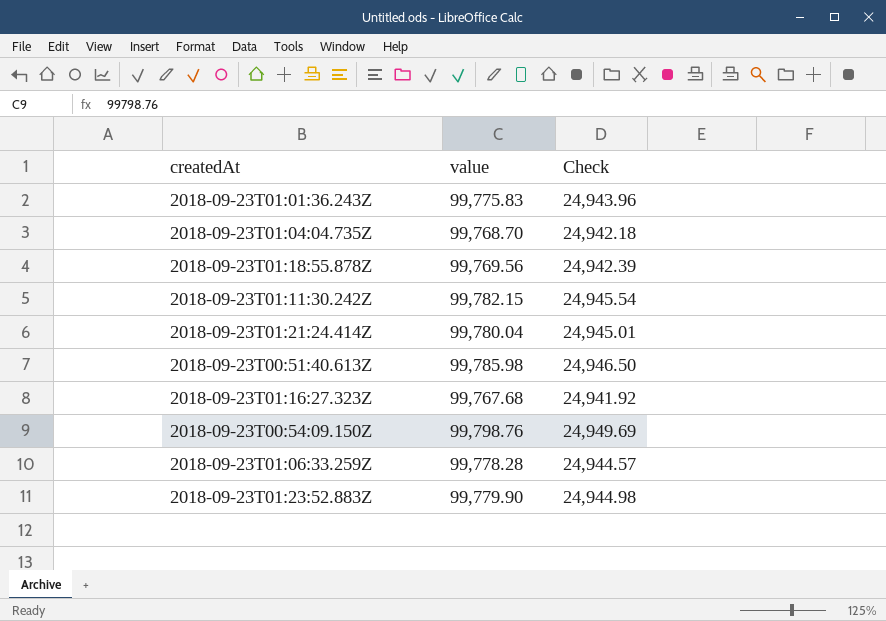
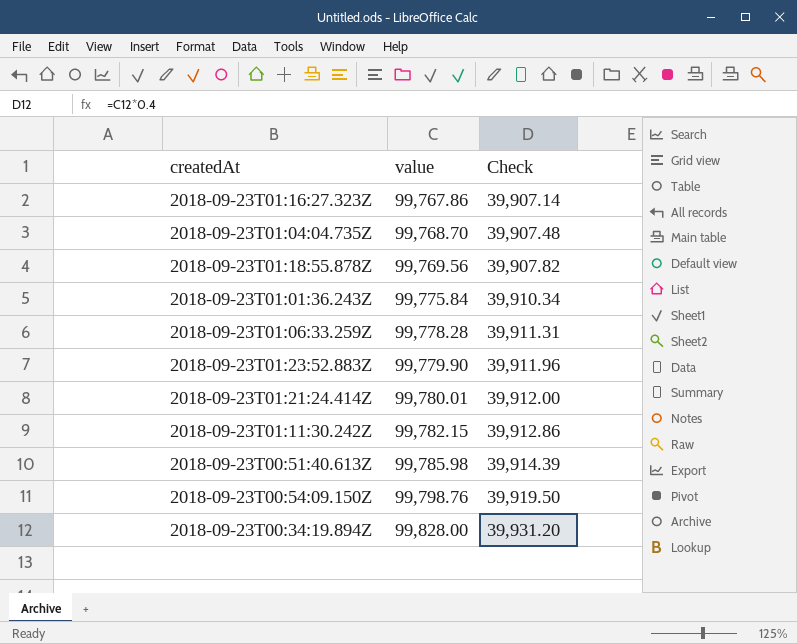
row order: none -> value ascending
column Check | formula: [value] * 0.25 -> [value] * 0.4
2018-09-23T01:16:27.323Z | value: 99,767.68 -> 99,767.86
2018-09-23T01:01:36.243Z | value: 99,775.83 -> 99,775.84
2018-09-23T01:21:24.414Z | value: 99,780.04 -> 99,780.01
row 2018-09-23T00:34:19.894Z: none -> 99,828.00 | 39,931.20

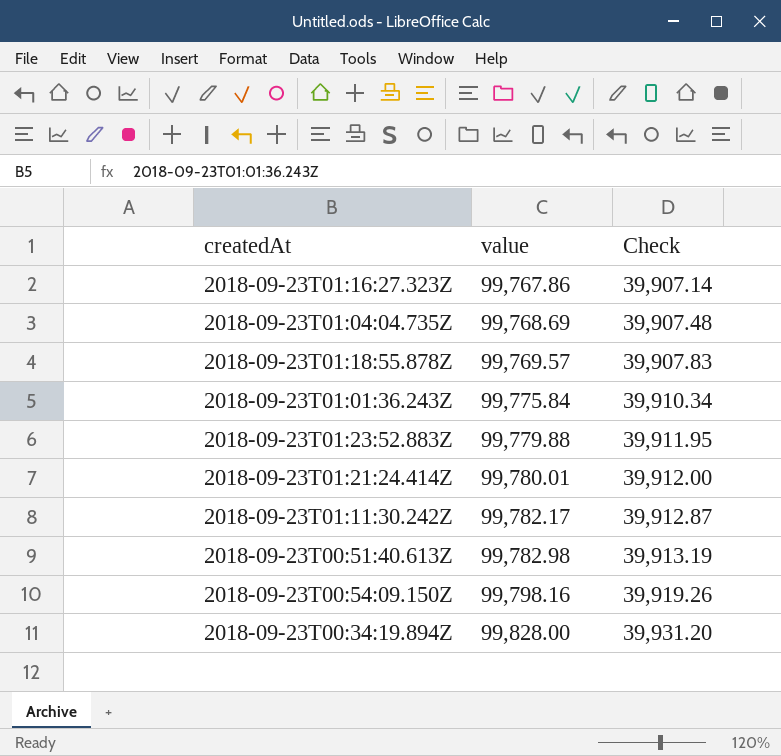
row 2018-09-23T01:06:33.259Z: 99,778.28 | 39,911.31 -> none
2018-09-23T01:04:04.735Z | value: 99,768.70 -> 99,768.69
2018-09-23T01:18:55.878Z | value: 99,769.56 -> 99,769.57
2018-09-23T01:18:55.878Z | Check: 39,907.82 -> 39,907.83
2018-09-23T01:23:52.883Z | value: 99,779.90 -> 99,779.88
2018-09-23T01:23:52.883Z | Check: 39,911.96 -> 39,911.95
2018-09-23T01:11:30.242Z | value: 99,782.15 -> 99,782.17
2018-09-23T01:11:30.242Z | Check: 39,912.86 -> 39,912.87
2018-09-23T00:51:40.613Z | value: 99,785.98 -> 99,782.98
2018-09-23T00:51:40.613Z | Check: 39,914.39 -> 39,913.19
2018-09-23T00:54:09.150Z | value: 99,798.76 -> 99,798.16
2018-09-23T00:54:09.150Z | Check: 39,919.50 -> 39,919.26

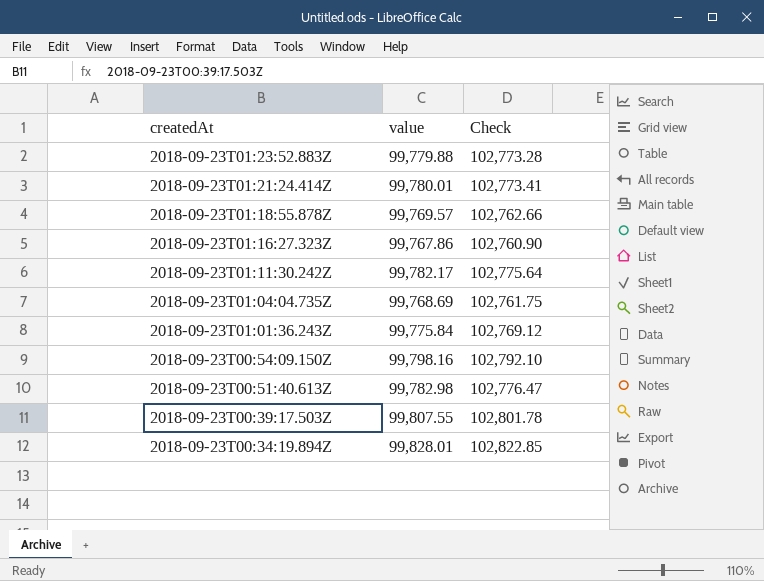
row order: value ascending -> createdAt descending
column Check | formula: [value] * 0.4 -> [value] * 1.03
row 2018-09-23T00:39:17.503Z: none -> 99,807.55 | 102,801.78
2018-09-23T00:34:19.894Z | value: 99,828.00 -> 99,828.01

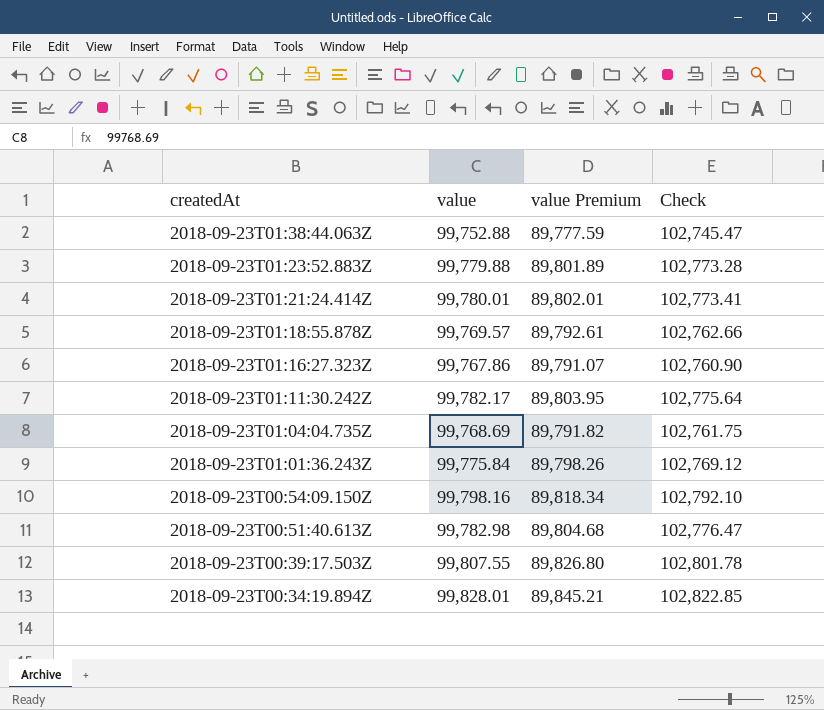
column value Premium | formula: none -> [value] * 0.9
row 2018-09-23T01:38:44.063Z: none -> 99,752.88 | 89,777.59 | 102,745.47

